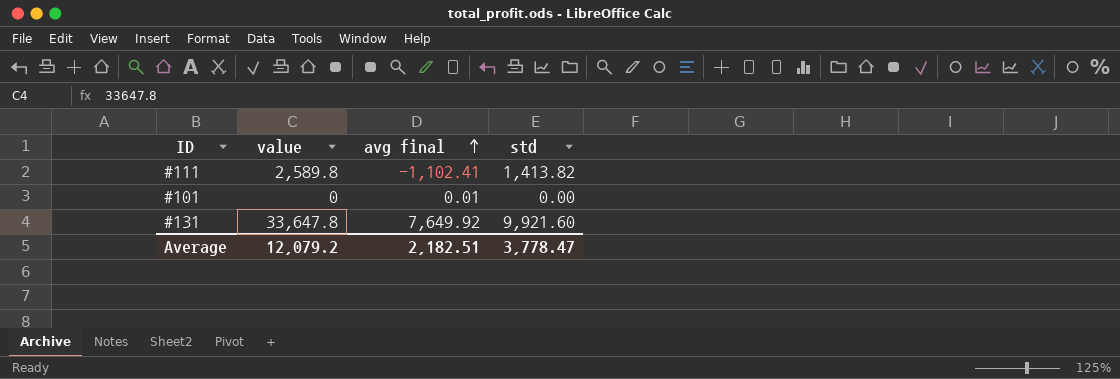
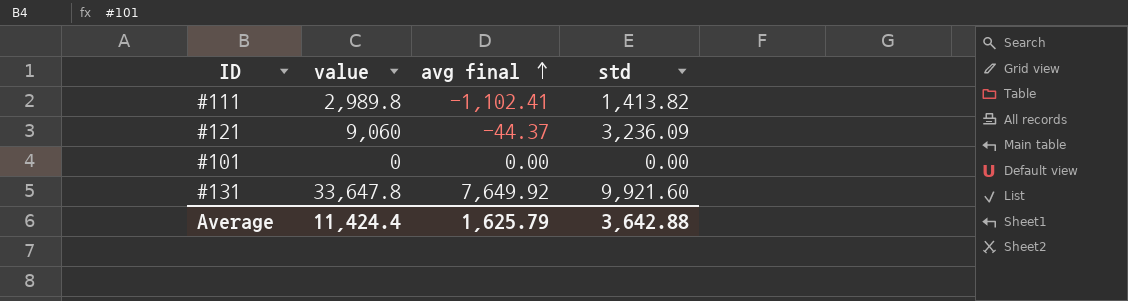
#111 | value: 2,589.8 -> 2,989.8
row #121: none -> 9,060 | -44.37 | 3,236.09
#101 | avg final: 0.01 -> 0.00
Average | value: 12,079.2 -> 11,424.4
Average | avg final: 2,182.51 -> 1,625.79
Average | std: 3,778.47 -> 3,642.88

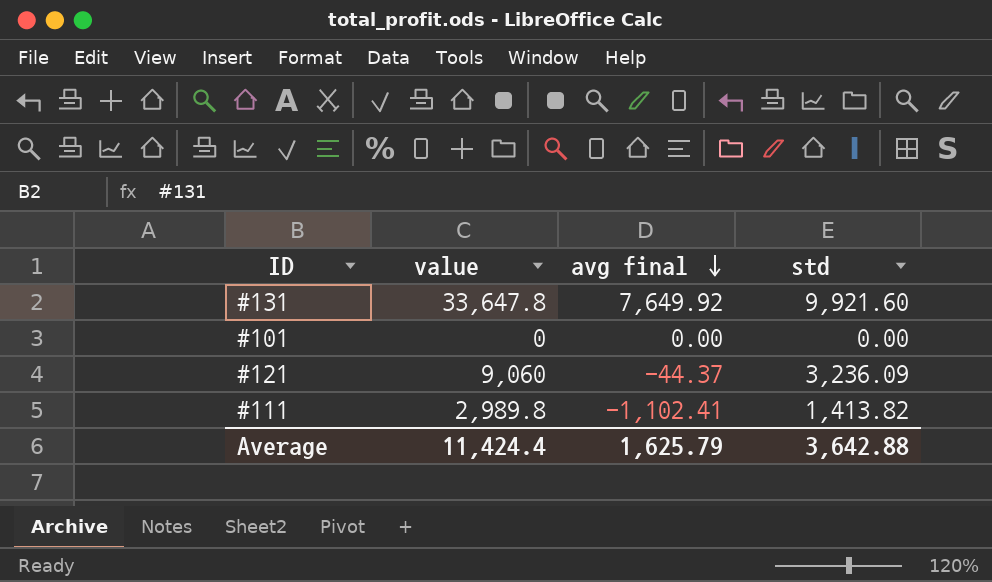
row order: avg final ascending -> avg final descending

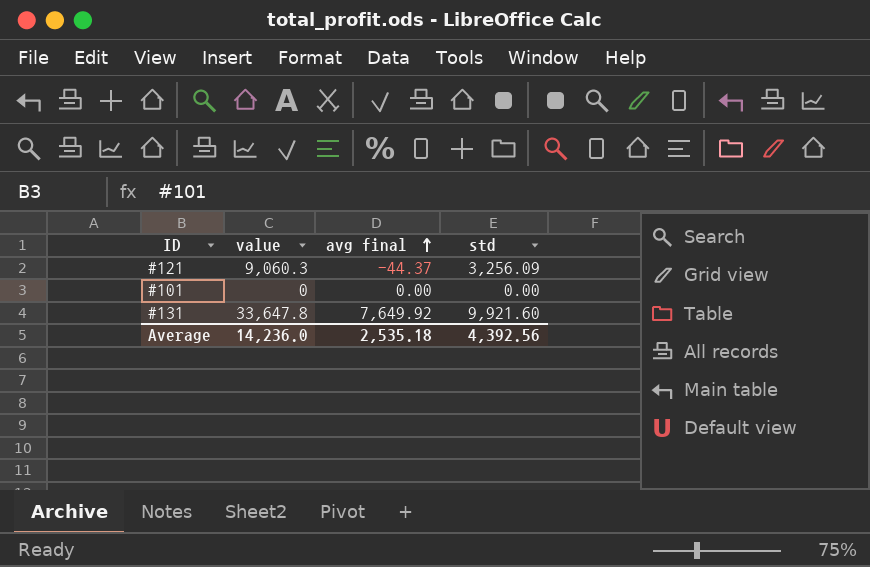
row order: avg final descending -> avg final ascending
row #111: 2,989.8 | -1,102.41 | 1,413.82 -> none
#121 | value: 9,060 -> 9,060.3
#121 | std: 3,236.09 -> 3,256.09
Average | value: 11,424.4 -> 14,236.0
Average | avg final: 1,625.79 -> 2,535.18
Average | std: 3,642.88 -> 4,392.56

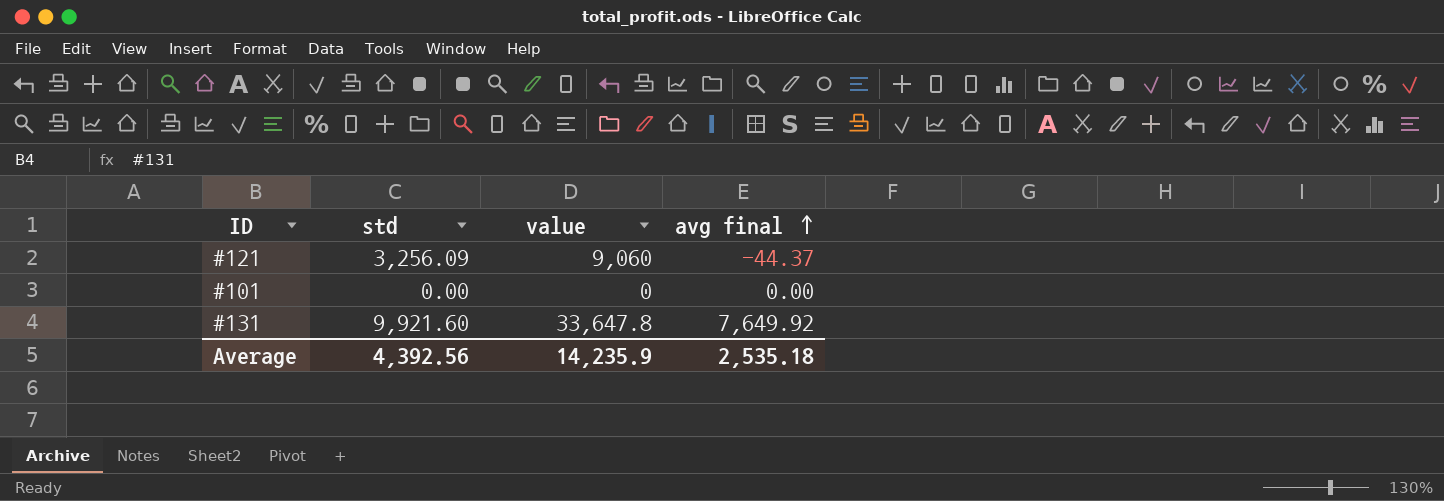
column std | position: 4 -> 2
#121 | value: 9,060.3 -> 9,060
Average | value: 14,236.0 -> 14,235.9

